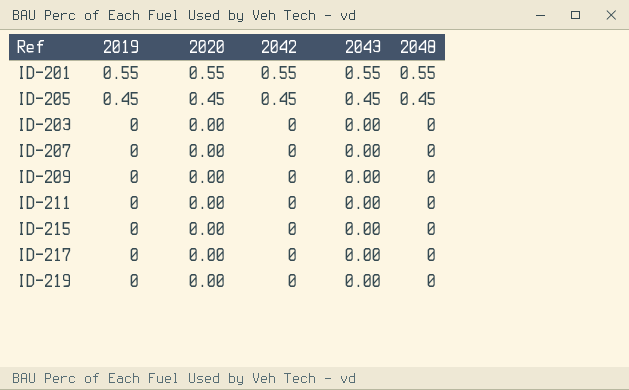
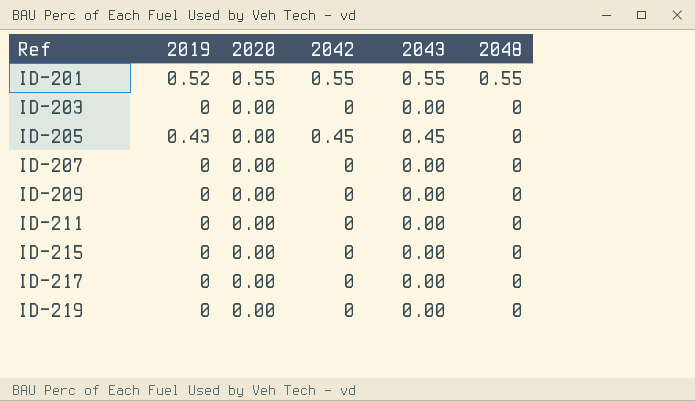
row order: 2019 descending -> Ref ascending
ID-201 | 2019: 0.55 -> 0.52
ID-205 | 2019: 0.45 -> 0.43
ID-205 | 2020: 0.45 -> 0.00
ID-205 | 2048: 0.45 -> 0

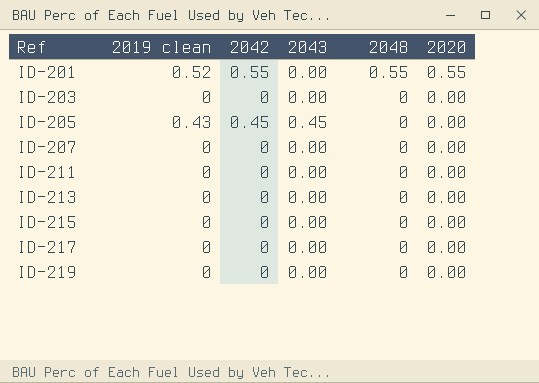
column name: 2019 -> 2019 clean
column 2020 | position: 3 -> 6
row ID-209: 0 | 0.00 | 0 | 0.00 | 0 -> none
ID-201 | 2043: 0.55 -> 0.00
row ID-213: none -> 0 | 0 | 0.00 | 0 | 0.00

